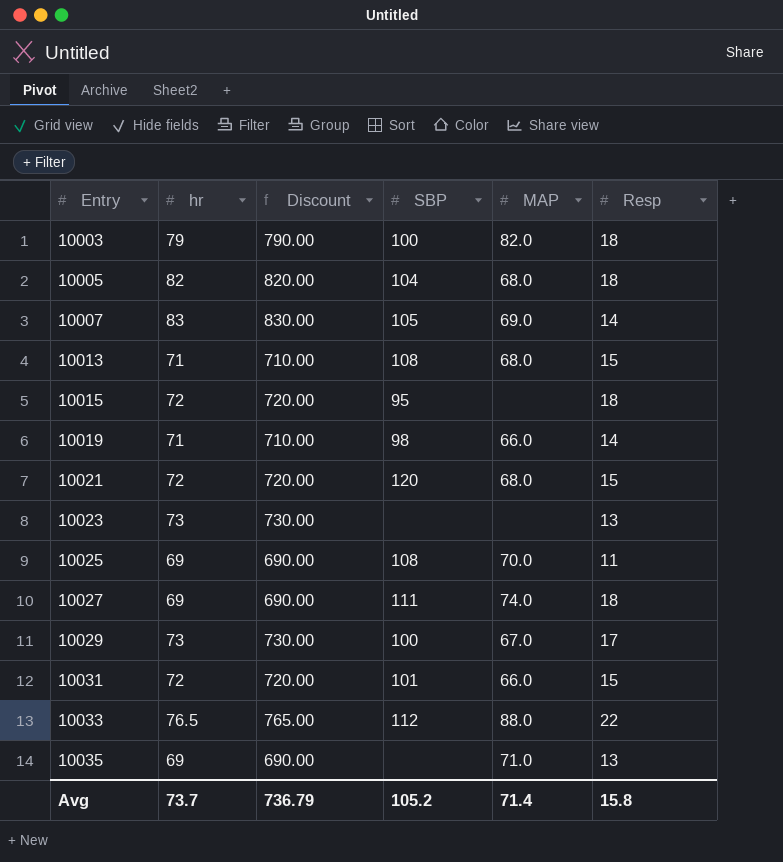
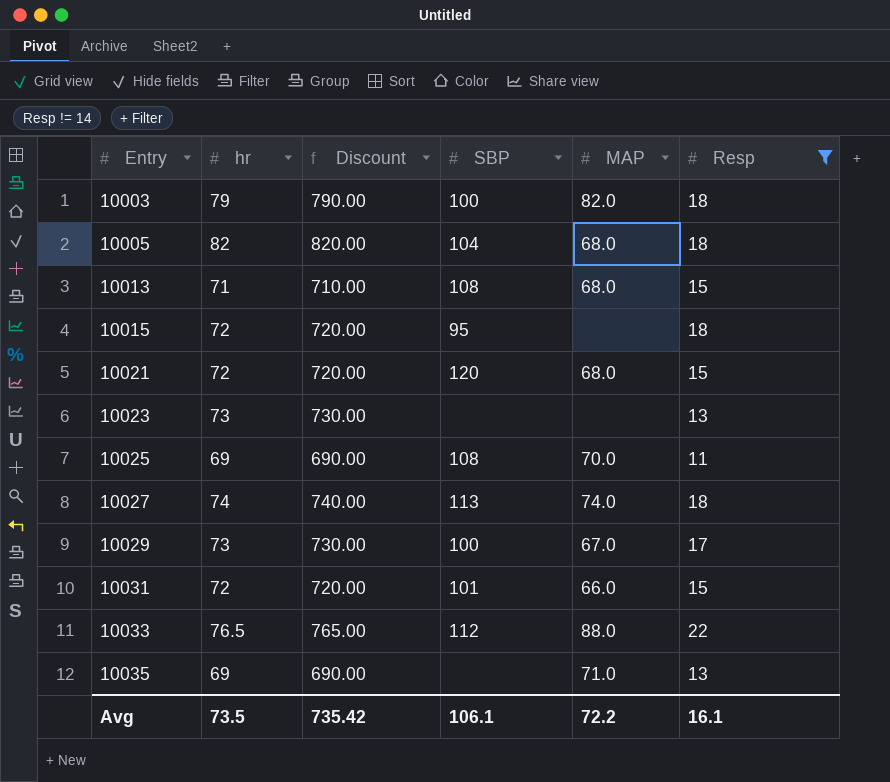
filter: none -> Resp != 14
10027 | hr: 69 -> 74
10027 | Discount: 690.00 -> 740.00
10027 | SBP: 111 -> 113
Avg | hr: 73.7 -> 73.5
Avg | Discount: 736.79 -> 735.42
Avg | SBP: 105.2 -> 106.1
Avg | MAP: 71.4 -> 72.2
Avg | Resp: 15.8 -> 16.1

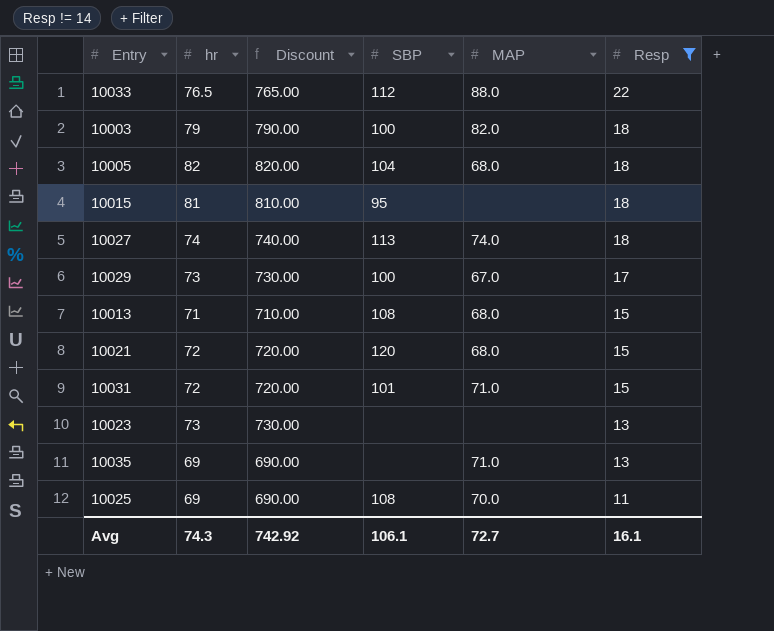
row order: Entry ascending -> Resp descending
10015 | hr: 72 -> 81
10015 | Discount: 720.00 -> 810.00
10031 | MAP: 66.0 -> 71.0
Avg | hr: 73.5 -> 74.3
Avg | Discount: 735.42 -> 742.92
Avg | MAP: 72.2 -> 72.7

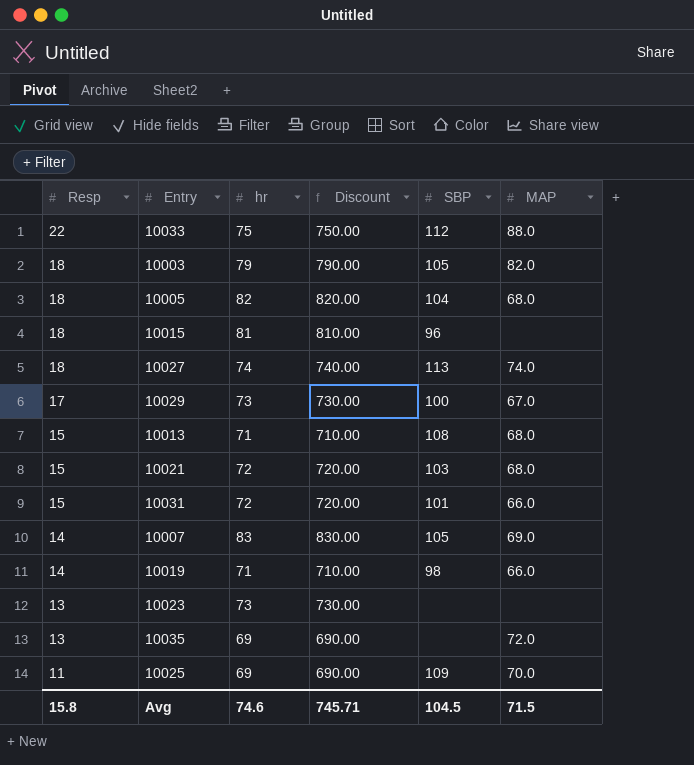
filter: Resp != 14 -> none
column Resp | position: 6 -> 1
10033 | hr: 76.5 -> 75
10033 | Discount: 765.00 -> 750.00
10003 | SBP: 100 -> 105
10015 | SBP: 95 -> 96
10021 | SBP: 120 -> 103
10031 | MAP: 71.0 -> 66.0
10035 | MAP: 71.0 -> 72.0
10025 | SBP: 108 -> 109
Avg | Resp: 16.1 -> 15.8
Avg | hr: 74.3 -> 74.6
Avg | Discount: 742.92 -> 745.71
Avg | SBP: 106.1 -> 104.5
Avg | MAP: 72.7 -> 71.5

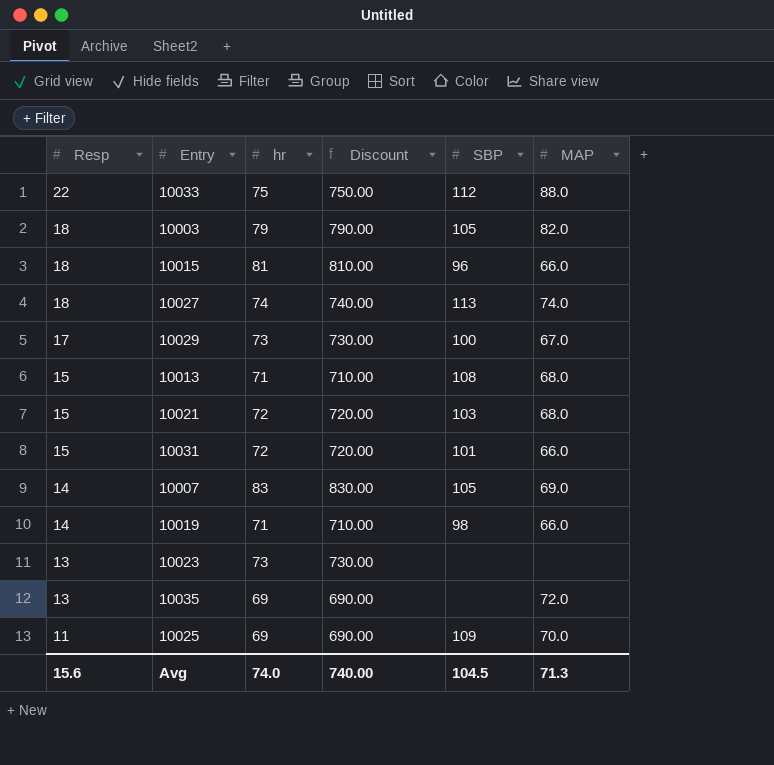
row 10005: 18 | 82 | 820.00 | 104 | 68.0 -> none
10015 | MAP: none -> 66.0
Avg | Resp: 15.8 -> 15.6
Avg | hr: 74.6 -> 74.0
Avg | Discount: 745.71 -> 740.00
Avg | MAP: 71.5 -> 71.3

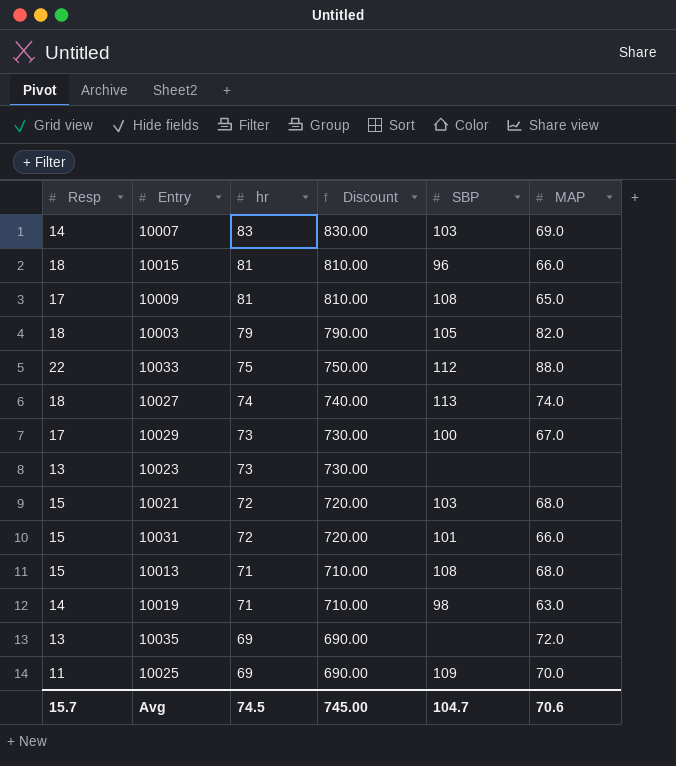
row order: Resp descending -> hr descending
10007 | SBP: 105 -> 103
row 10009: none -> 17 | 81 | 810.00 | 108 | 65.0
10019 | MAP: 66.0 -> 63.0
Avg | Resp: 15.6 -> 15.7
Avg | hr: 74.0 -> 74.5
Avg | Discount: 740.00 -> 745.00
Avg | SBP: 104.5 -> 104.7
Avg | MAP: 71.3 -> 70.6

